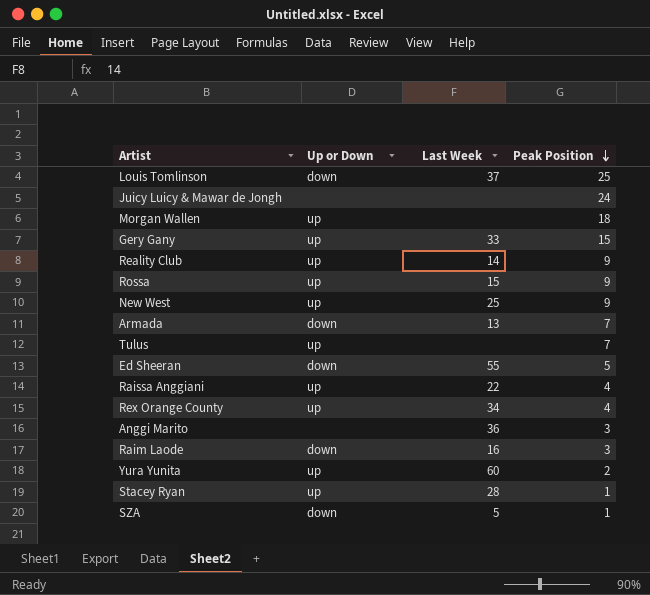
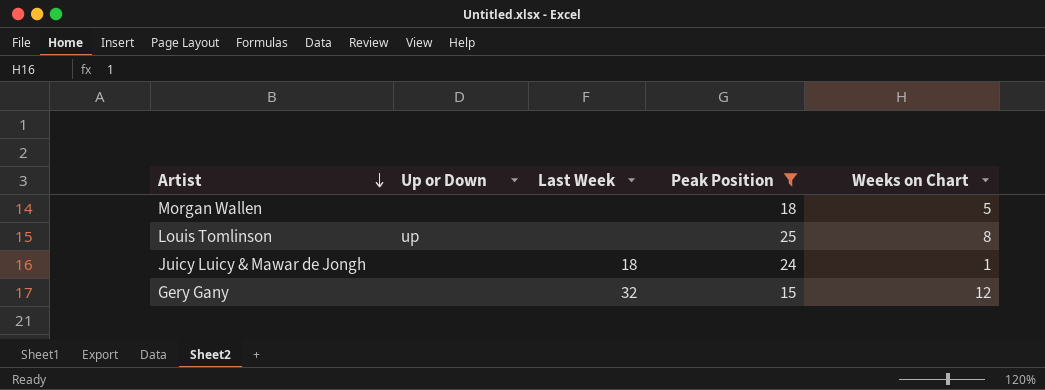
filter: none -> Peak Position >= 15
row order: Peak Position descending -> Artist descending
column Weeks on Chart | position: none -> 5
Morgan Wallen | Up or Down: up -> none
Louis Tomlinson | Up or Down: down -> up
Louis Tomlinson | Last Week: 37 -> none
Juicy Luicy & Mawar de Jongh | Last Week: none -> 18
Gery Gany | Up or Down: up -> none
Gery Gany | Last Week: 33 -> 32

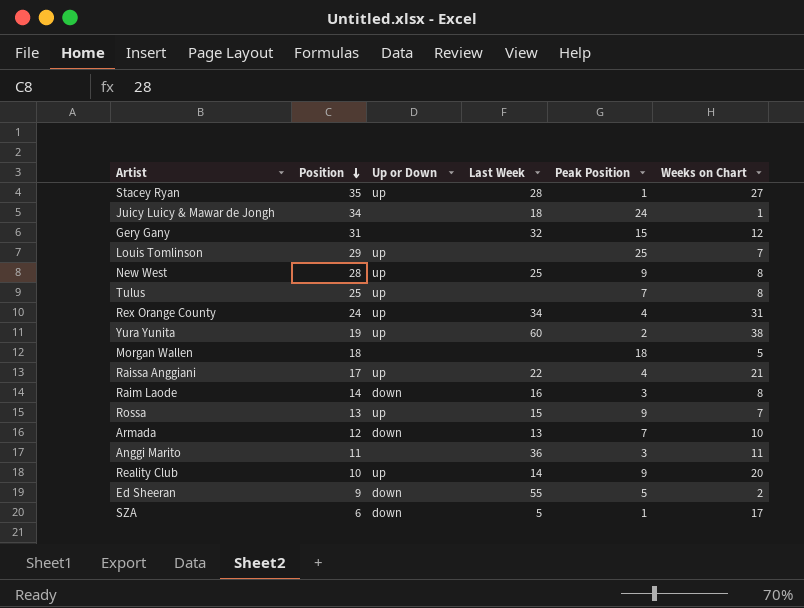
filter: Peak Position >= 15 -> none
row order: Artist descending -> Position descending
column Position | position: none -> 2
Louis Tomlinson | Weeks on Chart: 8 -> 7

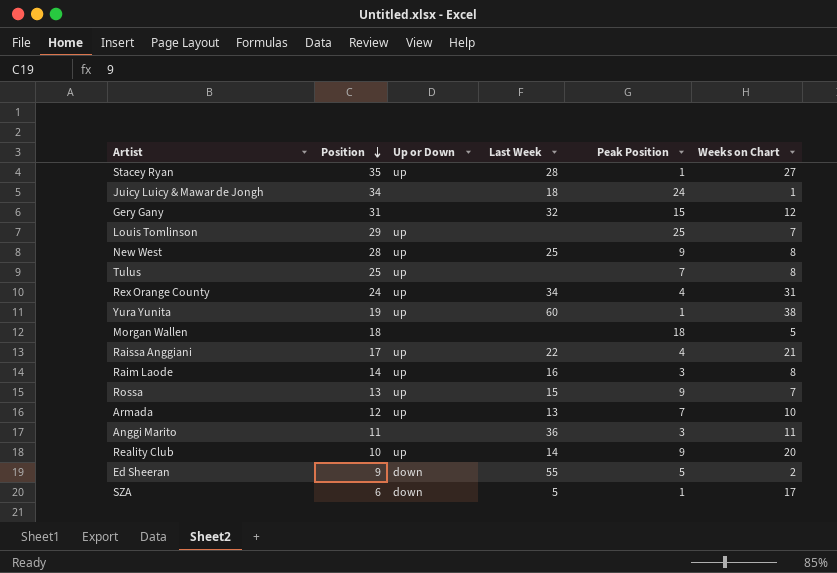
Yura Yunita | Peak Position: 2 -> 1
Raim Laode | Up or Down: down -> up
Armada | Up or Down: down -> up

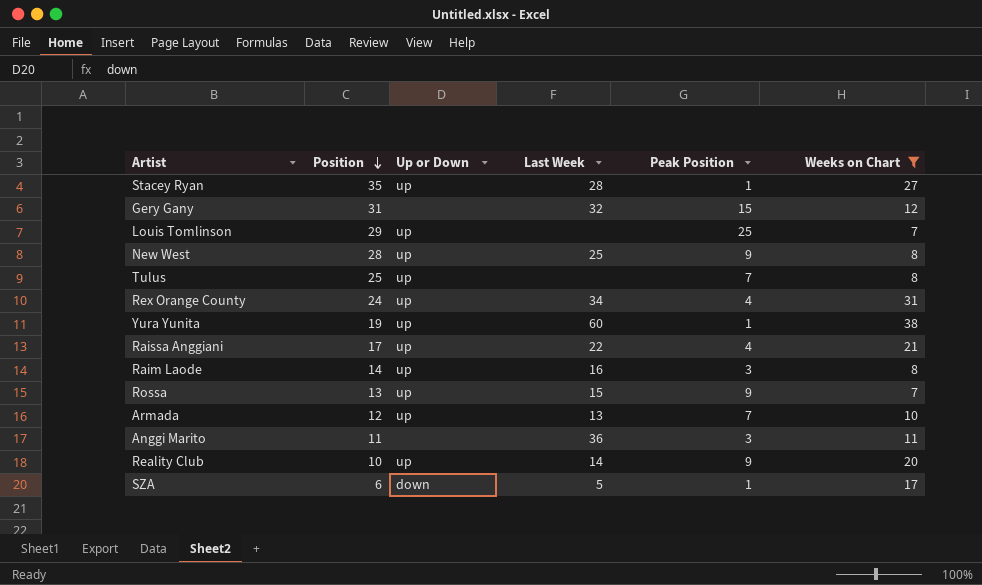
filter: none -> Weeks on Chart >= 7

